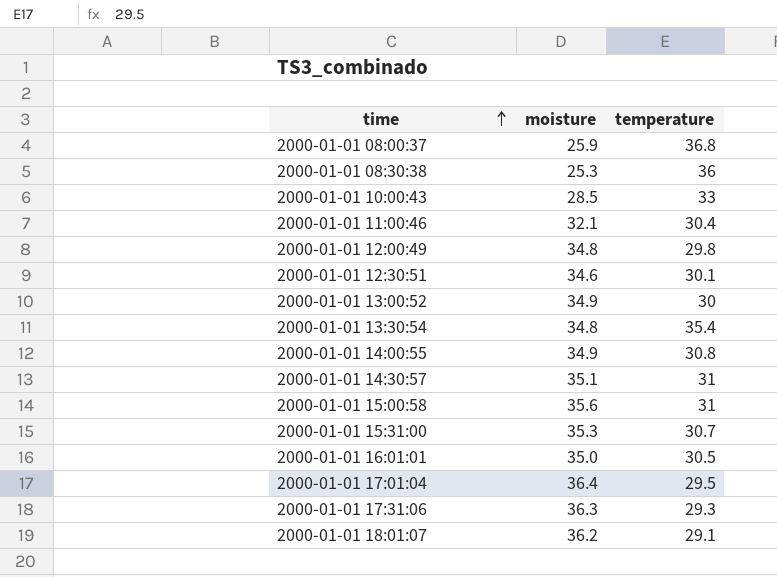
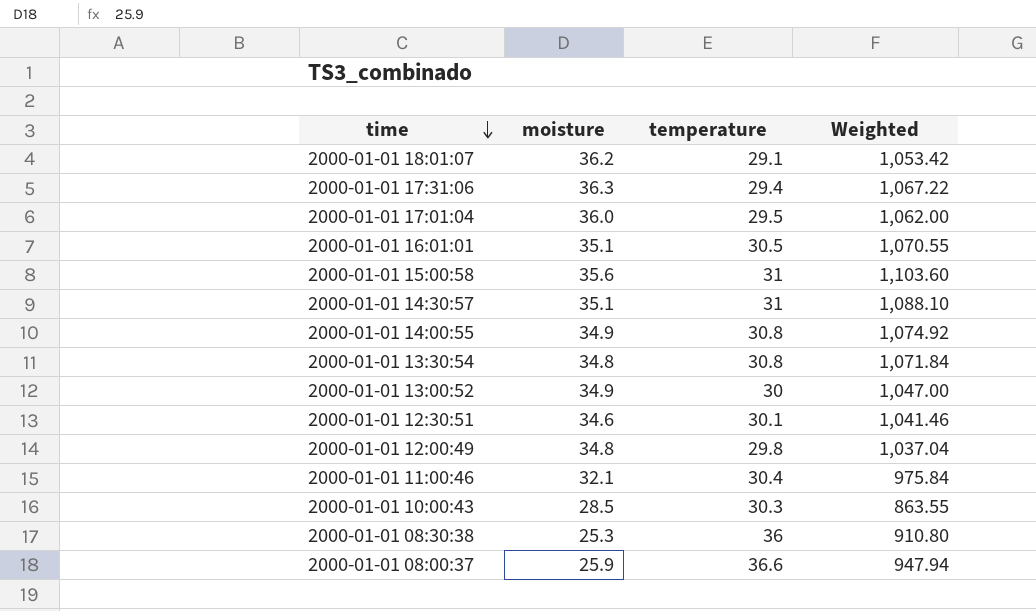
row order: time ascending -> time descending
column Weighted | formula: none -> [moisture] * [temperature]
row 2000-01-01 15:31:00: 35.3 | 30.7 -> none
2000-01-01 17:31:06 | temperature: 29.3 -> 29.4
2000-01-01 17:01:04 | moisture: 36.4 -> 36.0
2000-01-01 16:01:01 | moisture: 35.0 -> 35.1
2000-01-01 13:30:54 | temperature: 35.4 -> 30.8
2000-01-01 10:00:43 | temperature: 33 -> 30.3
2000-01-01 08:00:37 | temperature: 36.8 -> 36.6

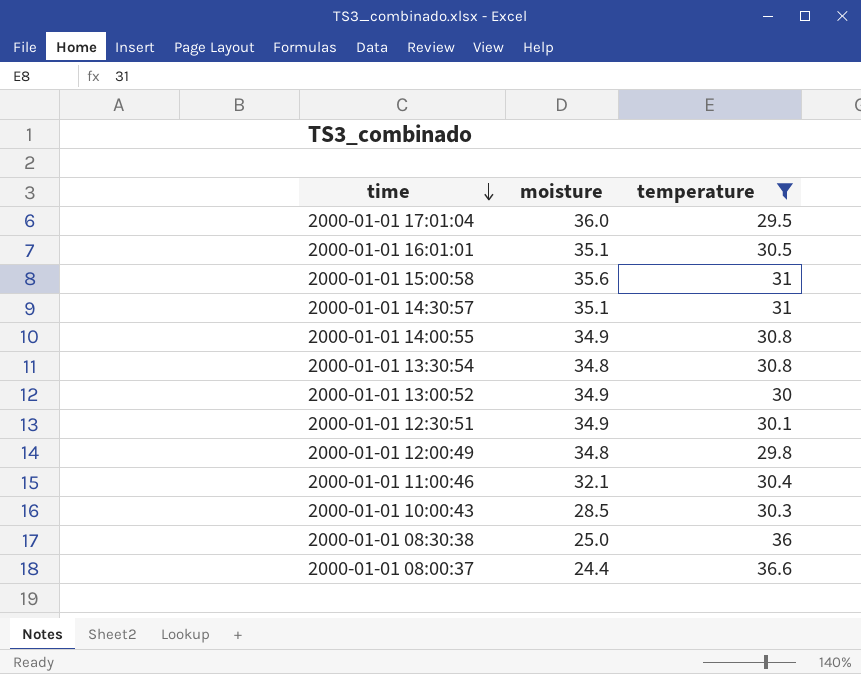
filter: none -> temperature >= 29.5
column Weighted | formula: [moisture] * [temperature] -> none
2000-01-01 12:30:51 | moisture: 34.6 -> 34.9
2000-01-01 08:30:38 | moisture: 25.3 -> 25.0
2000-01-01 08:00:37 | moisture: 25.9 -> 24.4

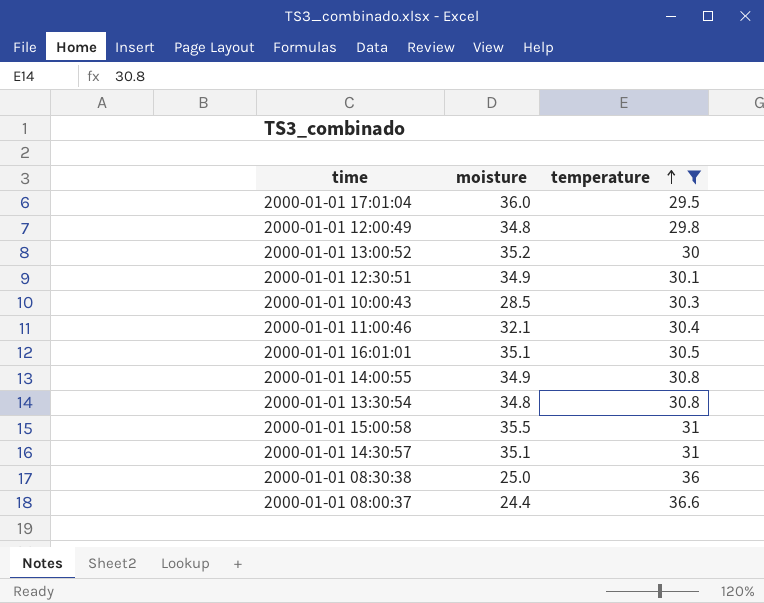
row order: time descending -> temperature ascending
2000-01-01 13:00:52 | moisture: 34.9 -> 35.2
2000-01-01 15:00:58 | moisture: 35.6 -> 35.5

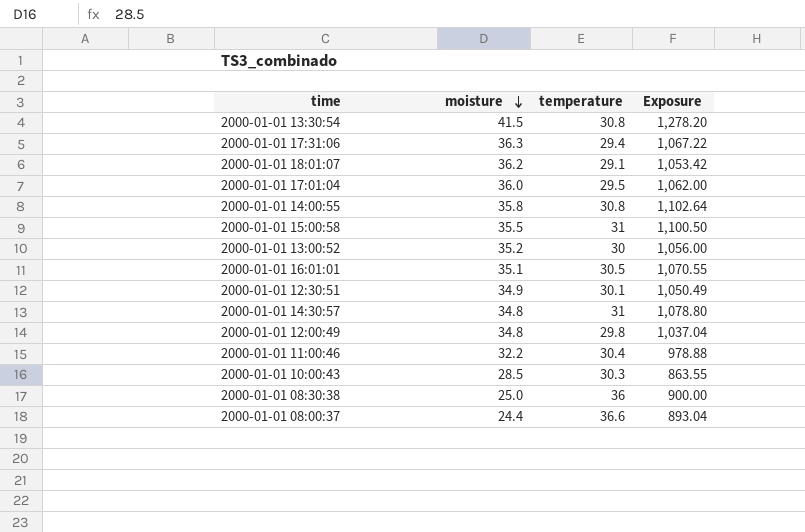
filter: temperature >= 29.5 -> none
row order: temperature ascending -> moisture descending
column Exposure | formula: none -> [moisture] * [temperature]
2000-01-01 13:30:54 | moisture: 34.8 -> 41.5
2000-01-01 14:00:55 | moisture: 34.9 -> 35.8
2000-01-01 14:30:57 | moisture: 35.1 -> 34.8
2000-01-01 11:00:46 | moisture: 32.1 -> 32.2

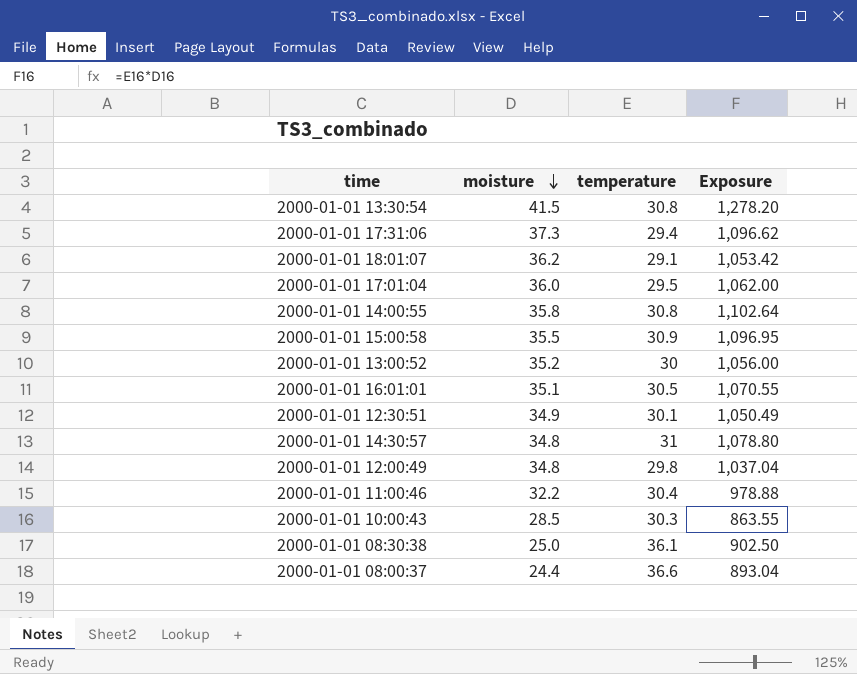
2000-01-01 17:31:06 | moisture: 36.3 -> 37.3
2000-01-01 17:31:06 | Exposure: 1,067.22 -> 1,096.62
2000-01-01 15:00:58 | temperature: 31 -> 30.9
2000-01-01 15:00:58 | Exposure: 1,100.50 -> 1,096.95
2000-01-01 08:30:38 | temperature: 36 -> 36.1
2000-01-01 08:30:38 | Exposure: 900.00 -> 902.50

